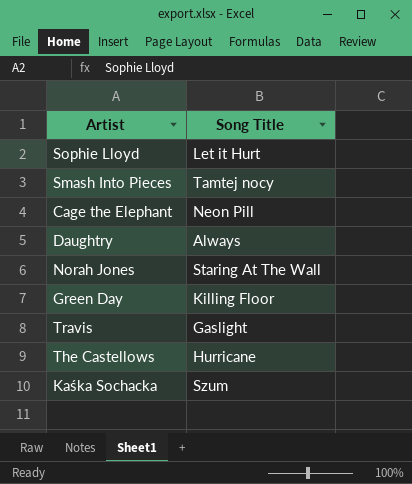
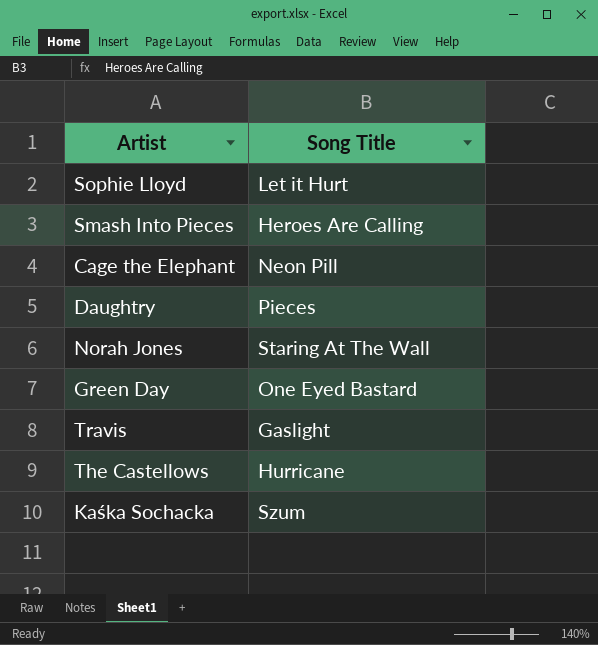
Smash Into Pieces | Song Title: Tamtej nocy -> Heroes Are Calling
Daughtry | Song Title: Always -> Pieces
Green Day | Song Title: Killing Floor -> One Eyed Bastard

